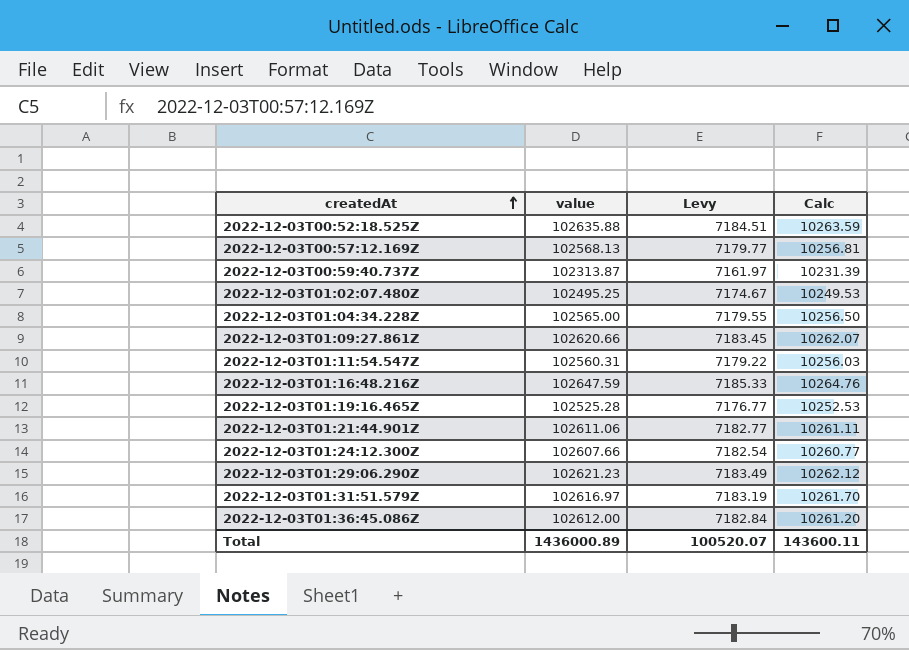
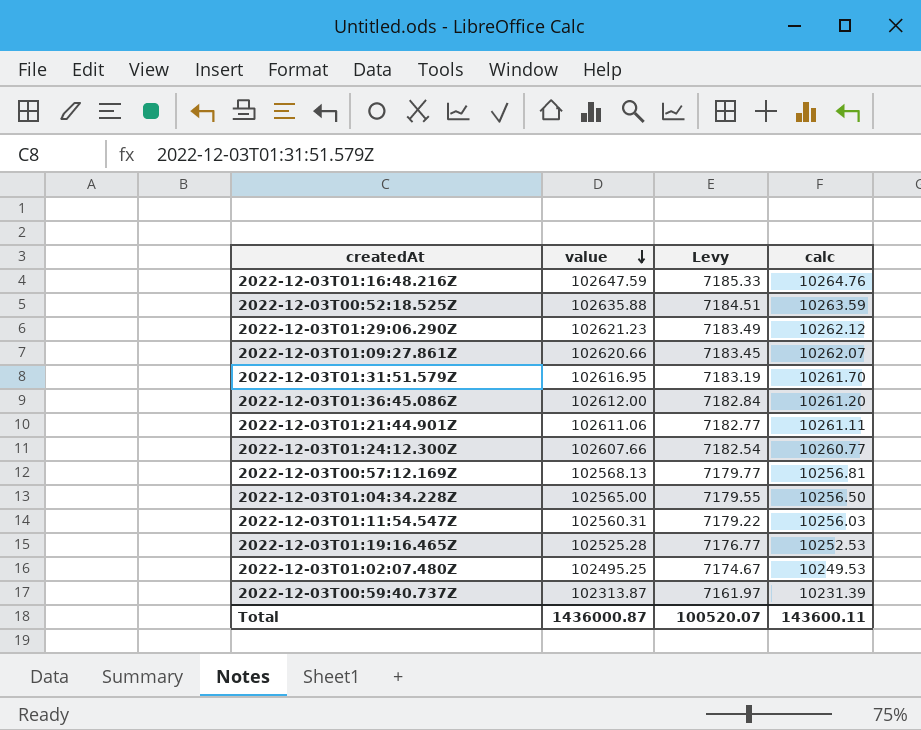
row order: createdAt ascending -> value descending
column name: Calc -> calc
2022-12-03T01:31:51.579Z | value: 102616.97 -> 102616.95
Total | value: 1436000.89 -> 1436000.87

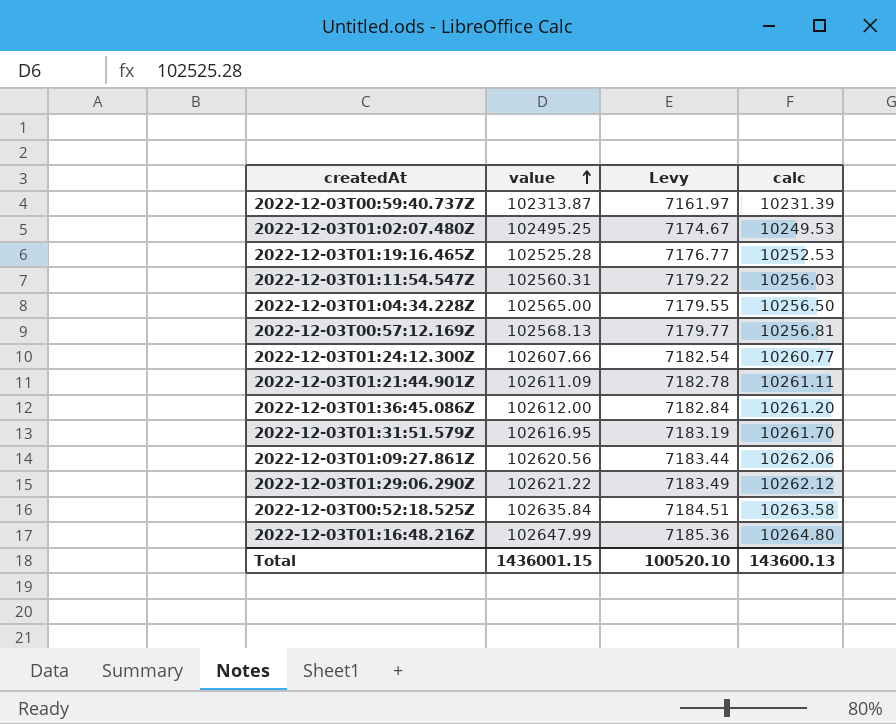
row order: value descending -> value ascending
2022-12-03T01:21:44.901Z | value: 102611.06 -> 102611.09
2022-12-03T01:21:44.901Z | Levy: 7182.77 -> 7182.78
2022-12-03T01:09:27.861Z | value: 102620.66 -> 102620.56
2022-12-03T01:09:27.861Z | Levy: 7183.45 -> 7183.44
2022-12-03T01:09:27.861Z | calc: 10262.07 -> 10262.06
2022-12-03T01:29:06.290Z | value: 102621.23 -> 102621.22
2022-12-03T00:52:18.525Z | value: 102635.88 -> 102635.84
2022-12-03T00:52:18.525Z | calc: 10263.59 -> 10263.58
2022-12-03T01:16:48.216Z | value: 102647.59 -> 102647.99
2022-12-03T01:16:48.216Z | Levy: 7185.33 -> 7185.36
2022-12-03T01:16:48.216Z | calc: 10264.76 -> 10264.80
Total | value: 1436000.87 -> 1436001.15
Total | Levy: 100520.07 -> 100520.10
Total | calc: 143600.11 -> 143600.13

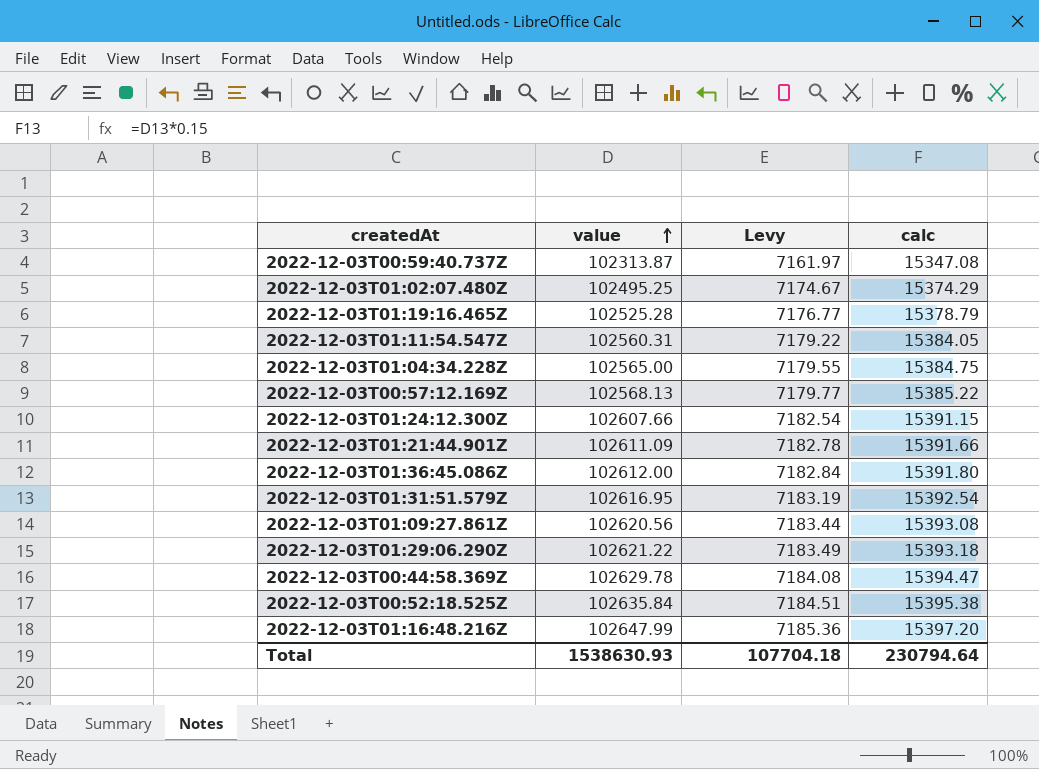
column calc | formula: [value] * 0.1 -> [value] * 0.15
row 2022-12-03T00:44:58.369Z: none -> 102629.78 | 7184.08 | 15394.47
Total | value: 1436001.15 -> 1538630.93
Total | Levy: 100520.10 -> 107704.18
Total | calc: 143600.13 -> 230794.64

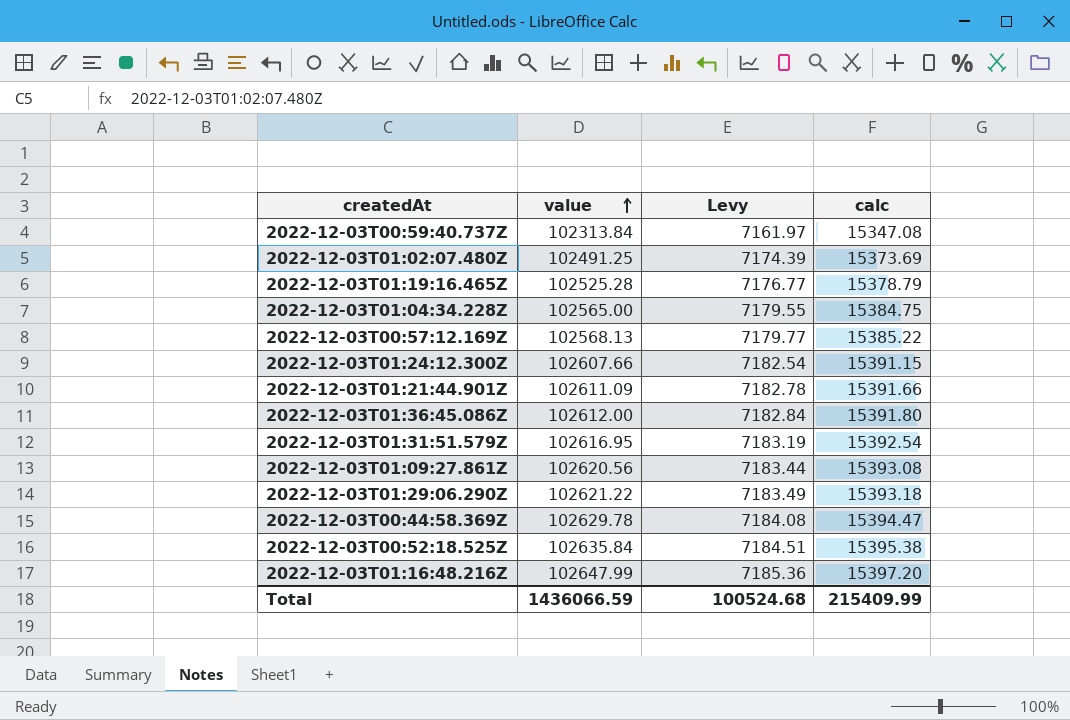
row 2022-12-03T01:11:54.547Z: 102560.31 | 7179.22 | 15384.05 -> none
2022-12-03T00:59:40.737Z | value: 102313.87 -> 102313.84
2022-12-03T01:02:07.480Z | value: 102495.25 -> 102491.25
2022-12-03T01:02:07.480Z | Levy: 7174.67 -> 7174.39
2022-12-03T01:02:07.480Z | calc: 15374.29 -> 15373.69
Total | value: 1538630.93 -> 1436066.59
Total | Levy: 107704.18 -> 100524.68
Total | calc: 230794.64 -> 215409.99

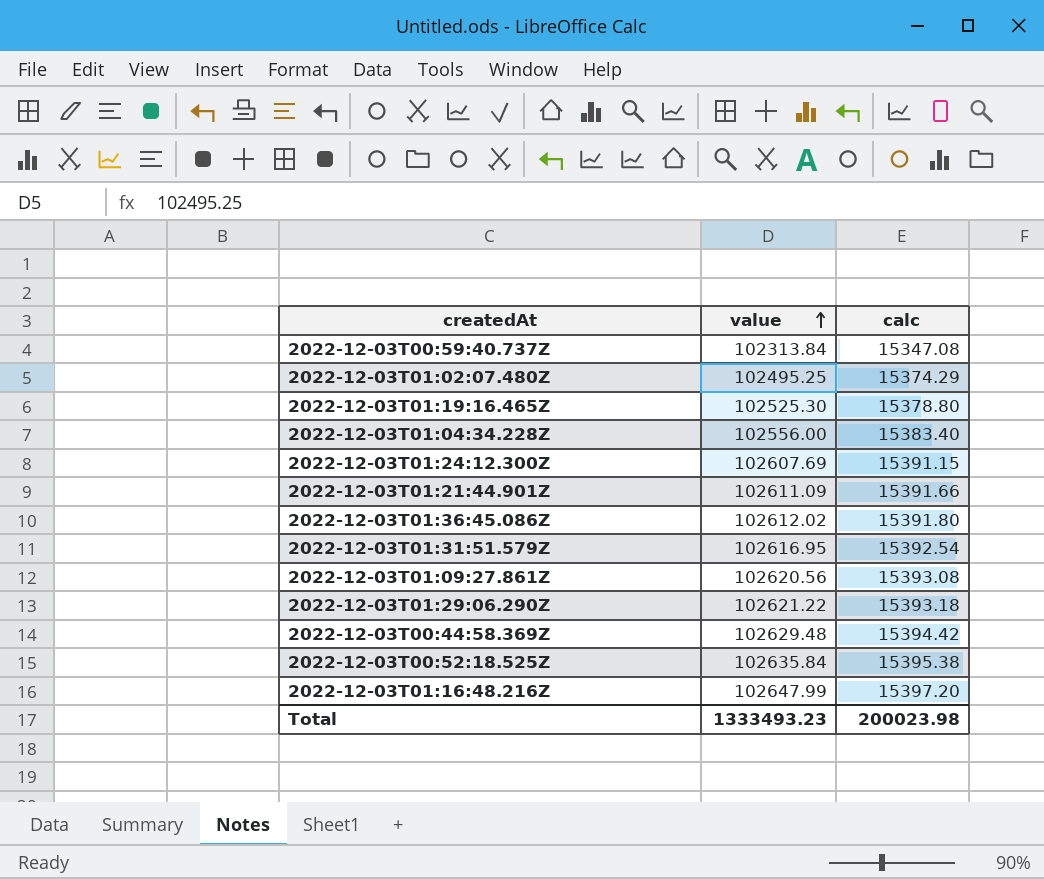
column Levy | formula: [value] * 0.07 -> none
row 2022-12-03T00:57:12.169Z: 102568.13 | 7179.77 | 15385.22 -> none
2022-12-03T01:02:07.480Z | value: 102491.25 -> 102495.25
2022-12-03T01:02:07.480Z | calc: 15373.69 -> 15374.29
2022-12-03T01:19:16.465Z | value: 102525.28 -> 102525.30
2022-12-03T01:19:16.465Z | calc: 15378.79 -> 15378.80
2022-12-03T01:04:34.228Z | value: 102565.00 -> 102556.00
2022-12-03T01:04:34.228Z | calc: 15384.75 -> 15383.40
2022-12-03T01:24:12.300Z | value: 102607.66 -> 102607.69
2022-12-03T01:36:45.086Z | value: 102612.00 -> 102612.02
2022-12-03T00:44:58.369Z | value: 102629.78 -> 102629.48
2022-12-03T00:44:58.369Z | calc: 15394.47 -> 15394.42
Total | value: 1436066.59 -> 1333493.23
Total | calc: 215409.99 -> 200023.98

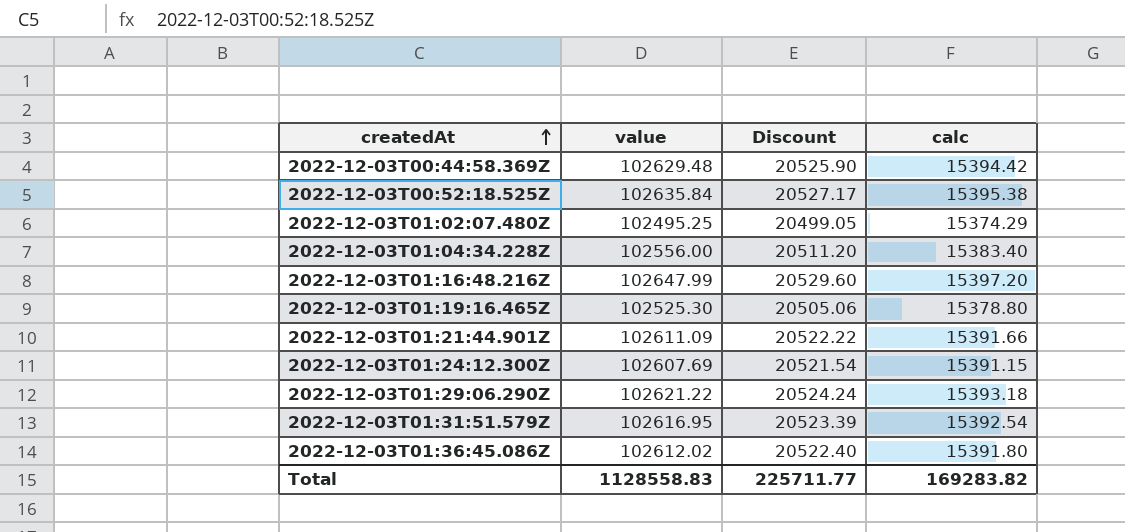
row order: value ascending -> createdAt ascending
column Discount | formula: none -> [value] * 0.2
row 2022-12-03T00:59:40.737Z: 102313.84 | 15347.08 -> none
row 2022-12-03T01:09:27.861Z: 102620.56 | 15393.08 -> none
Total | value: 1333493.23 -> 1128558.83
Total | calc: 200023.98 -> 169283.82

